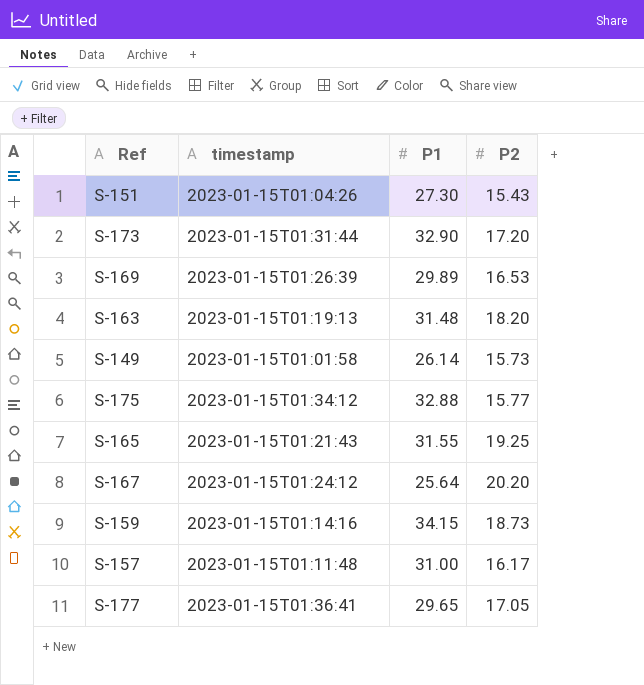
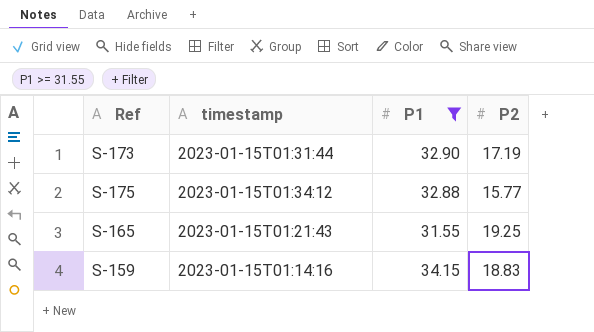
filter: none -> P1 >= 31.55
S-173 | P2: 17.20 -> 17.19
S-159 | P2: 18.73 -> 18.83

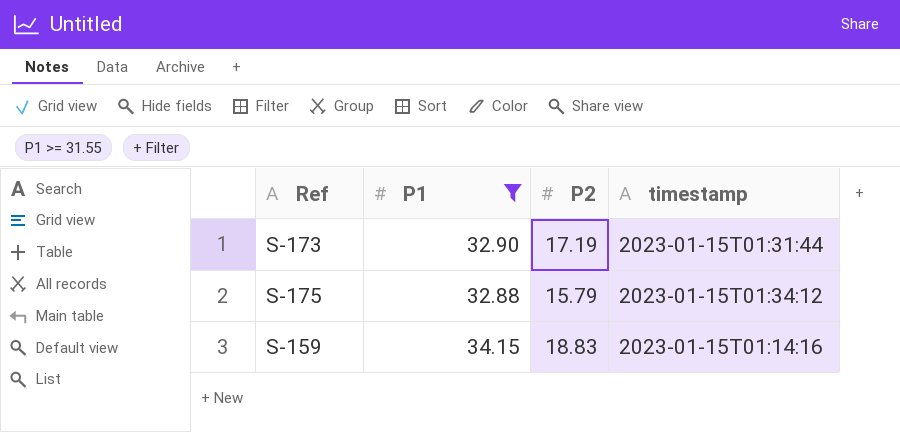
column timestamp | position: 2 -> 4
row S-165: 2023-01-15T01:21:43 | 31.55 | 19.25 -> none
S-175 | P2: 15.77 -> 15.79

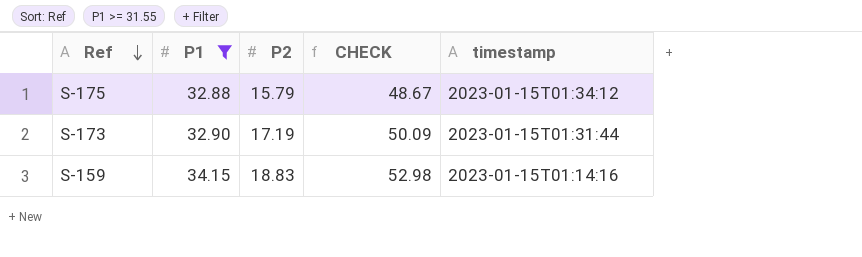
row order: none -> Ref descending
column CHECK | formula: none -> [P1] + [P2]

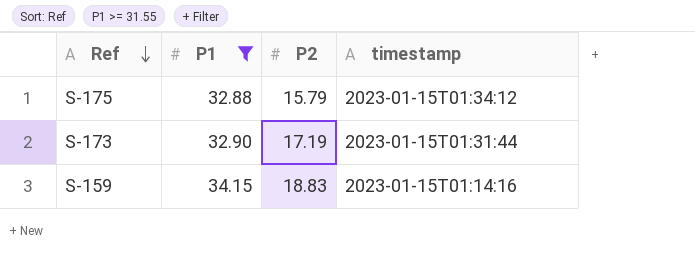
column CHECK | formula: [P1] + [P2] -> none

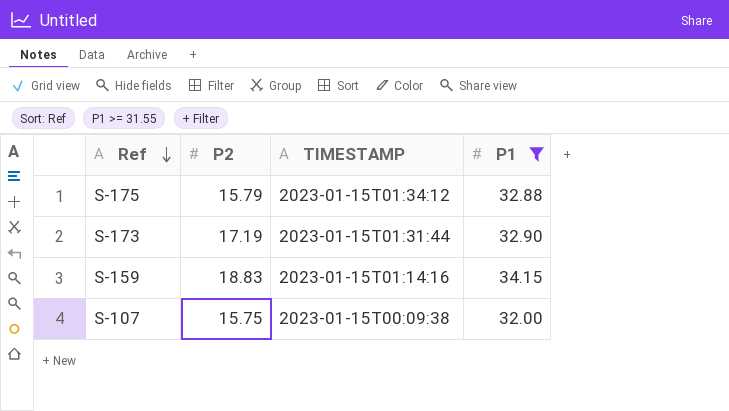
column name: timestamp -> TIMESTAMP
column P1 | position: 2 -> 4
row S-107: none -> 15.75 | 2023-01-15T00:09:38 | 32.00

